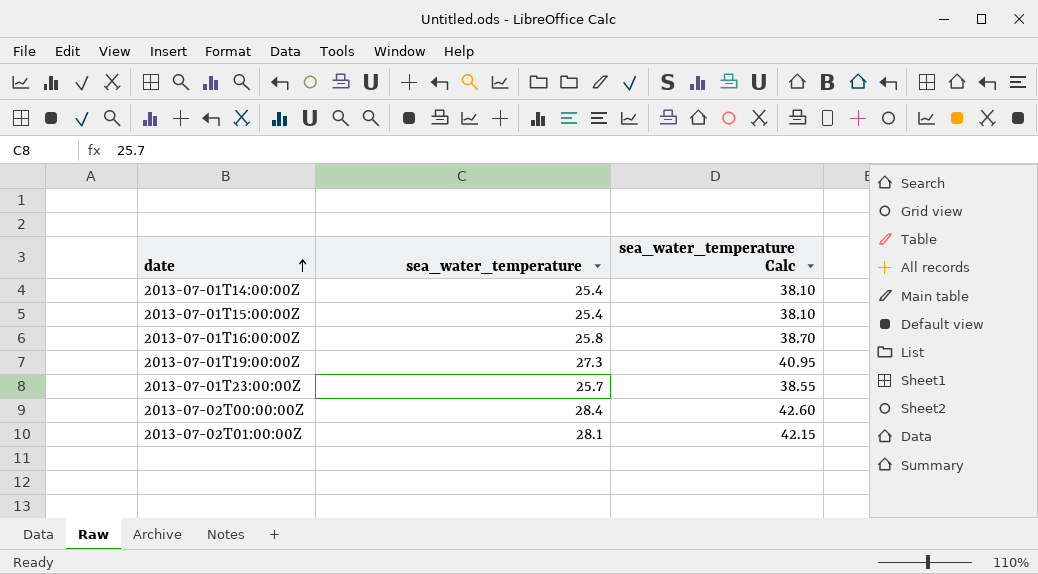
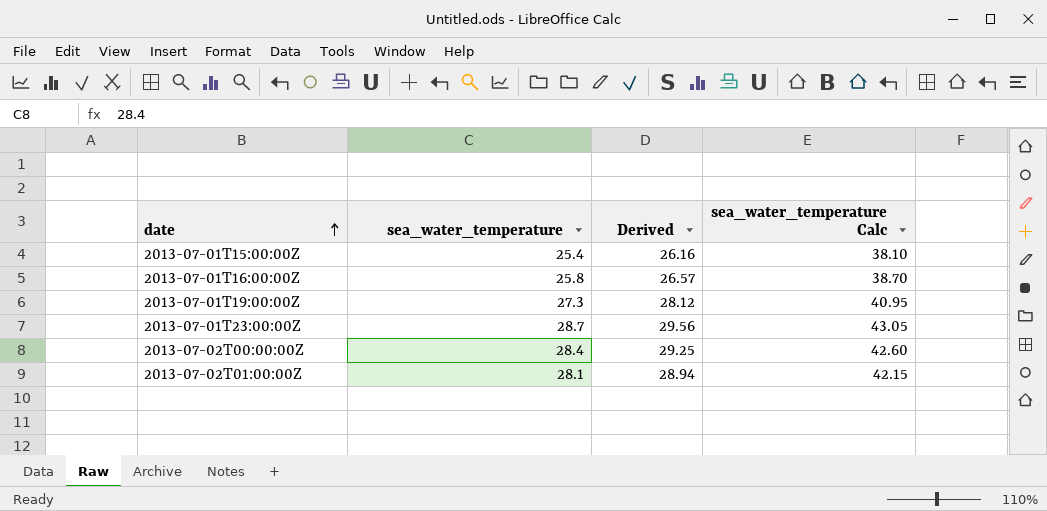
column Derived | formula: none -> [sea_water_temperature] * 1.03
row 2013-07-01T14:00:00Z: 25.4 | 38.10 -> none
2013-07-01T23:00:00Z | sea_water_temperature: 25.7 -> 28.7
2013-07-01T23:00:00Z | sea_water_temperature Calc: 38.55 -> 43.05

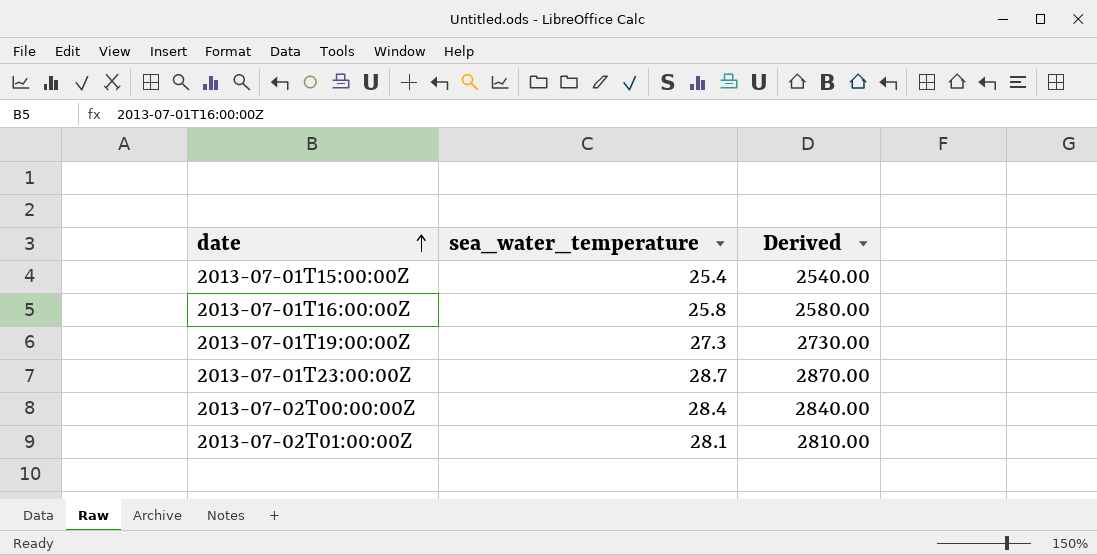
column sea_water_temperature Calc | formula: [sea_water_temperature] * 1.5 -> none
column Derived | formula: [sea_water_temperature] * 1.03 -> [sea_water_temperature] * 100

